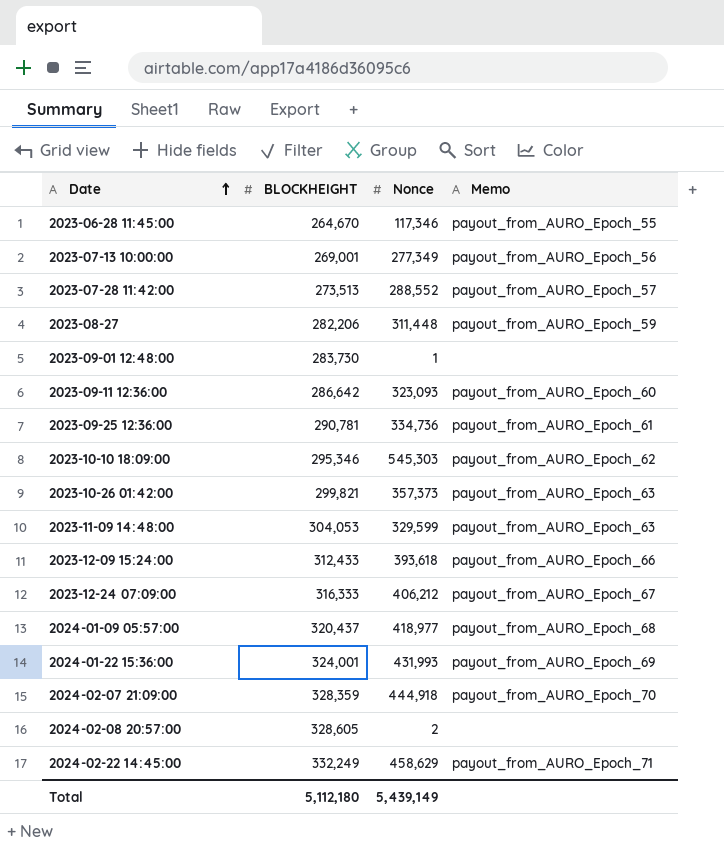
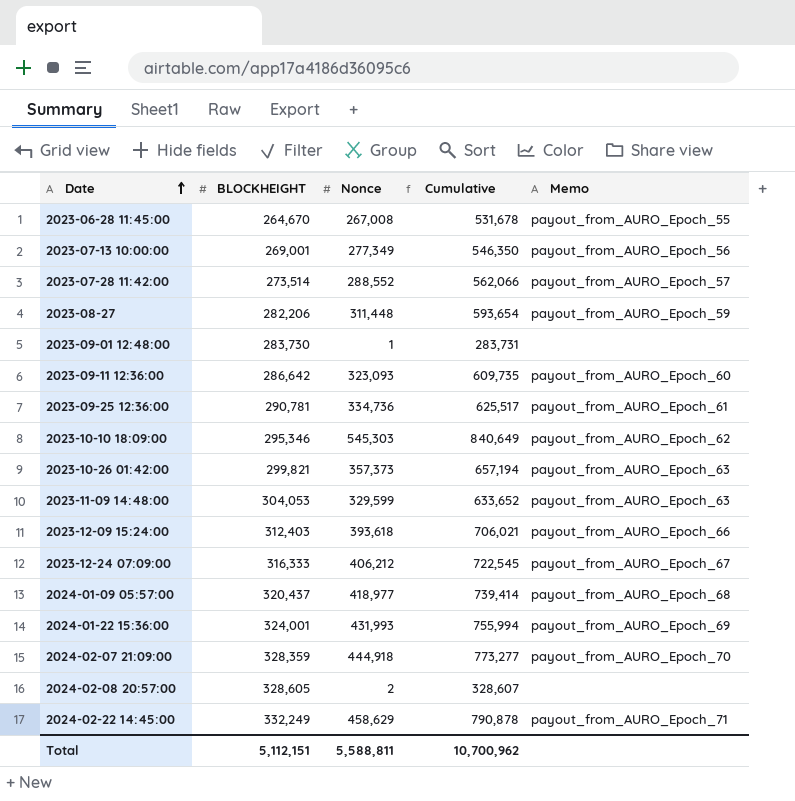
column Cumulative | formula: none -> [BLOCKHEIGHT] + [Nonce]
2023-06-28 11:45:00 | Nonce: 117,346 -> 267,008
2023-07-28 11:42:00 | BLOCKHEIGHT: 273,513 -> 273,514
2023-12-09 15:24:00 | BLOCKHEIGHT: 312,433 -> 312,403
Total | BLOCKHEIGHT: 5,112,180 -> 5,112,151
Total | Nonce: 5,439,149 -> 5,588,811

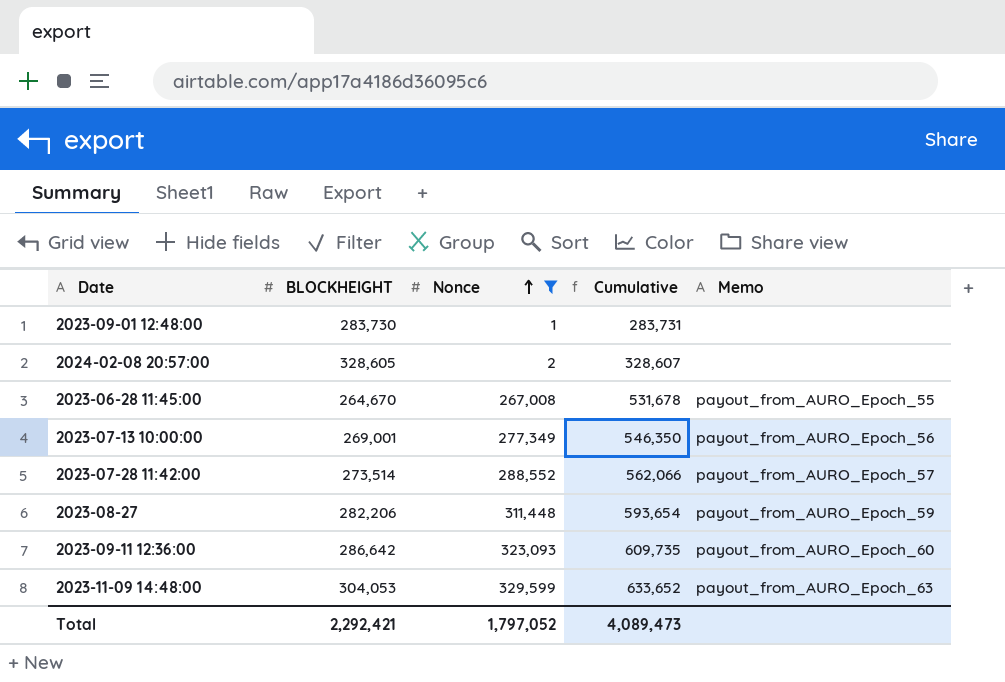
filter: none -> Nonce <= 329,599
row order: Date ascending -> Nonce ascending
Total | BLOCKHEIGHT: 5,112,151 -> 2,292,421
Total | Nonce: 5,588,811 -> 1,797,052
Total | Cumulative: 10,700,962 -> 4,089,473

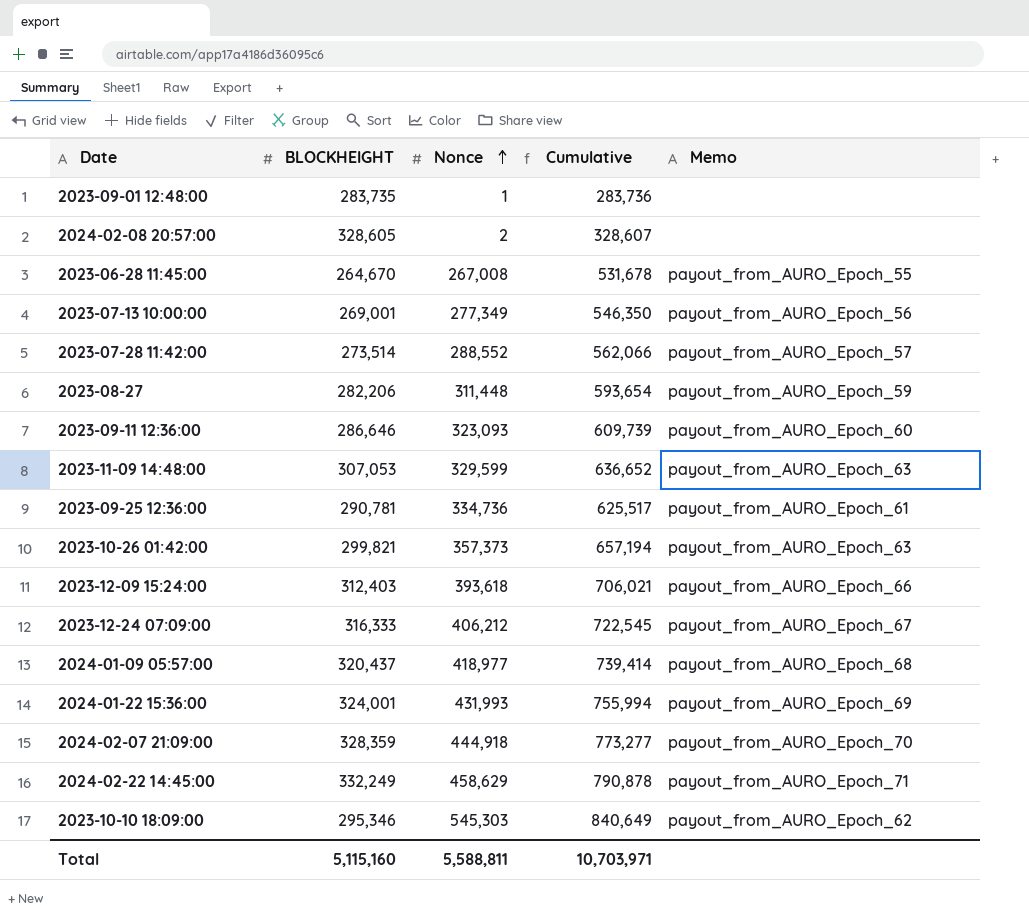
filter: Nonce <= 329,599 -> none
2023-09-01 12:48:00 | BLOCKHEIGHT: 283,730 -> 283,735
2023-09-01 12:48:00 | Cumulative: 283,731 -> 283,736
2023-09-11 12:36:00 | BLOCKHEIGHT: 286,642 -> 286,646
2023-09-11 12:36:00 | Cumulative: 609,735 -> 609,739
2023-11-09 14:48:00 | BLOCKHEIGHT: 304,053 -> 307,053
2023-11-09 14:48:00 | Cumulative: 633,652 -> 636,652
Total | BLOCKHEIGHT: 2,292,421 -> 5,115,160
Total | Nonce: 1,797,052 -> 5,588,811
Total | Cumulative: 4,089,473 -> 10,703,971

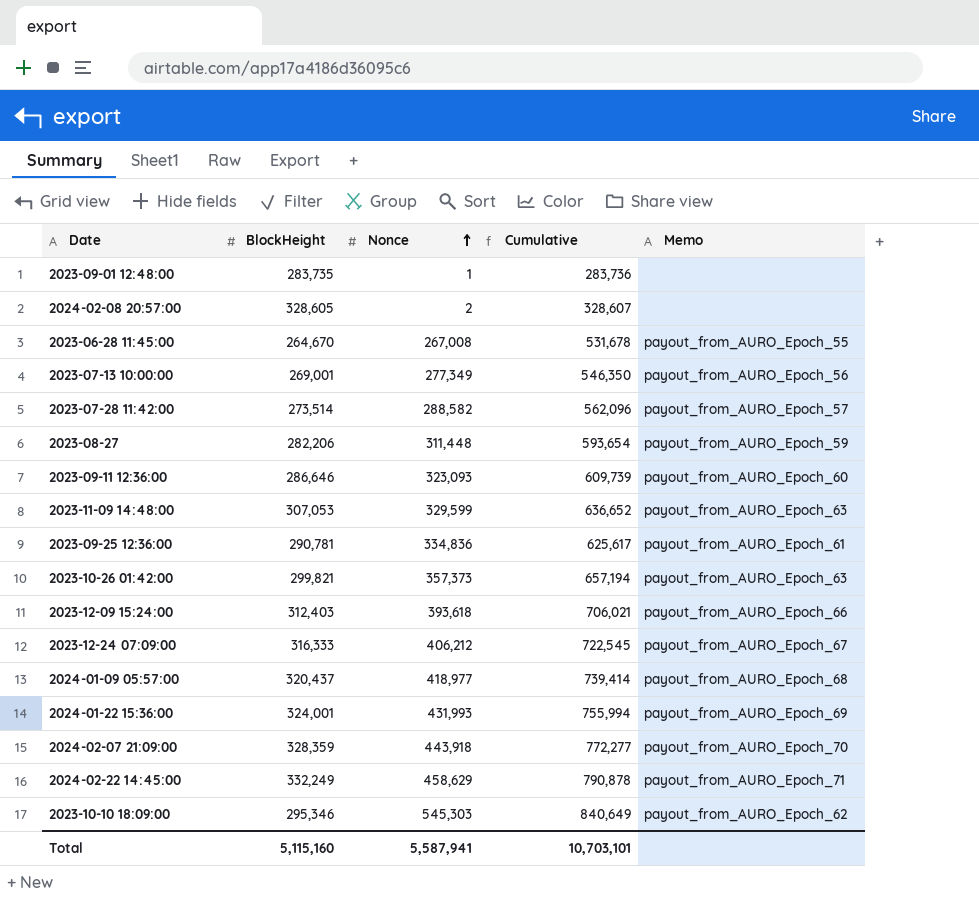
column name: BLOCKHEIGHT -> BlockHeight
2023-07-28 11:42:00 | Nonce: 288,552 -> 288,582
2023-07-28 11:42:00 | Cumulative: 562,066 -> 562,096
2023-09-25 12:36:00 | Nonce: 334,736 -> 334,836
2023-09-25 12:36:00 | Cumulative: 625,517 -> 625,617
2024-02-07 21:09:00 | Nonce: 444,918 -> 443,918
2024-02-07 21:09:00 | Cumulative: 773,277 -> 772,277
Total | Nonce: 5,588,811 -> 5,587,941
Total | Cumulative: 10,703,971 -> 10,703,101

